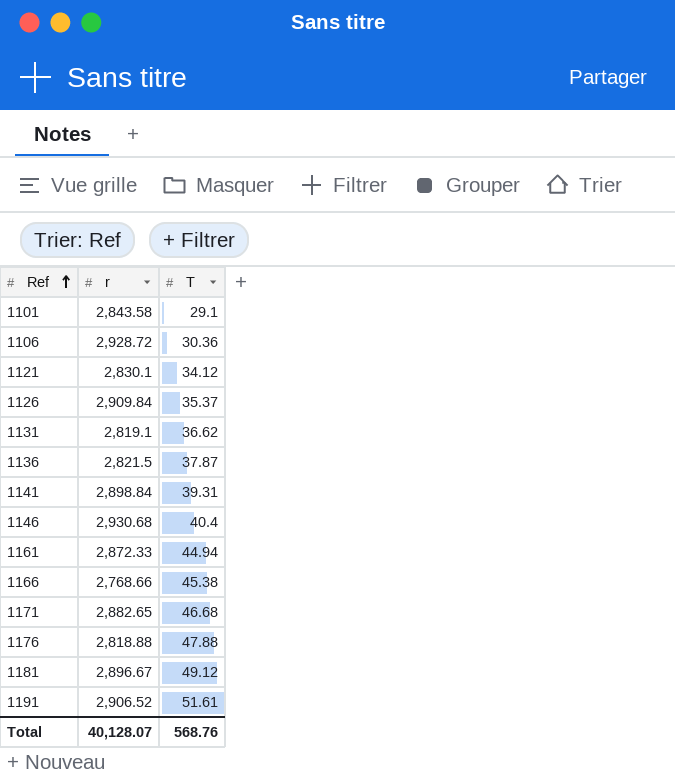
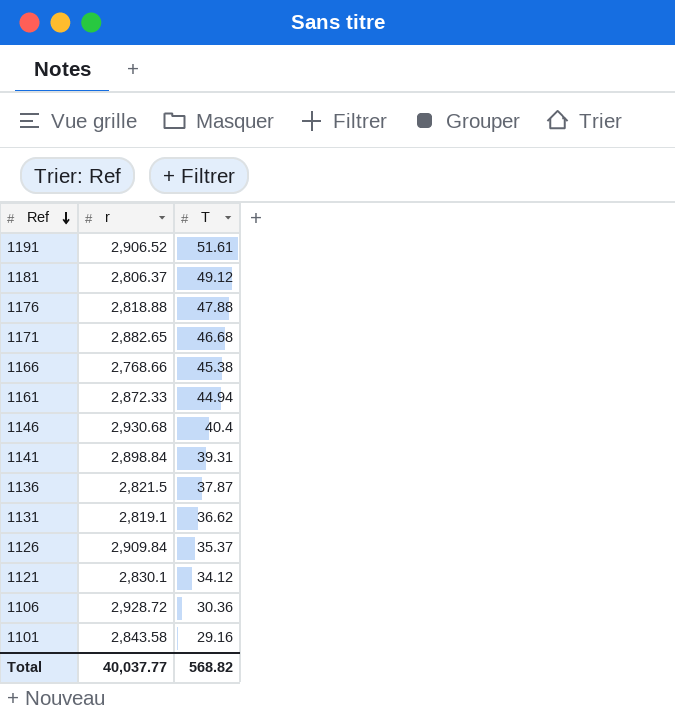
row order: Ref ascending -> Ref descending
1181 | r: 2,896.67 -> 2,806.37
1101 | T: 29.1 -> 29.16
Total | r: 40,128.07 -> 40,037.77
Total | T: 568.76 -> 568.82

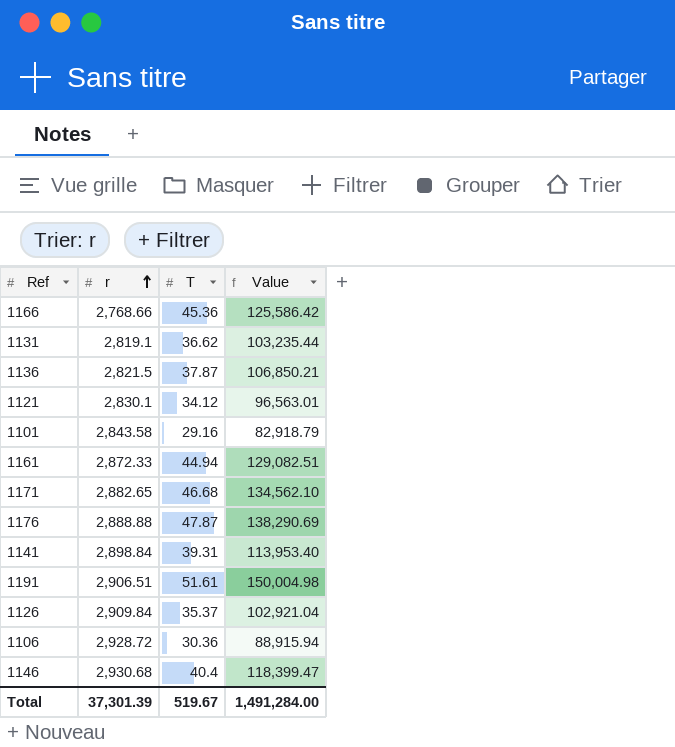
row order: Ref descending -> r ascending
column Value | formula: none -> [r] * [T]
row 1181: 2,806.37 | 49.12 -> none
1166 | T: 45.38 -> 45.36
1176 | r: 2,818.88 -> 2,888.88
1176 | T: 47.88 -> 47.87
1191 | r: 2,906.52 -> 2,906.51
Total | r: 40,037.77 -> 37,301.39
Total | T: 568.82 -> 519.67

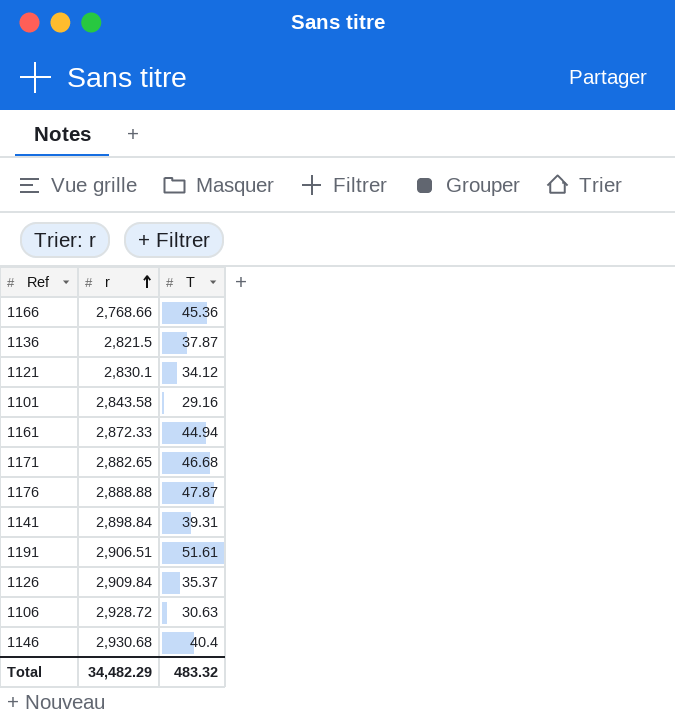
column Value | formula: [r] * [T] -> none
row 1131: 2,819.1 | 36.62 | 103,235.44 -> none
1106 | T: 30.36 -> 30.63
Total | r: 37,301.39 -> 34,482.29
Total | T: 519.67 -> 483.32

